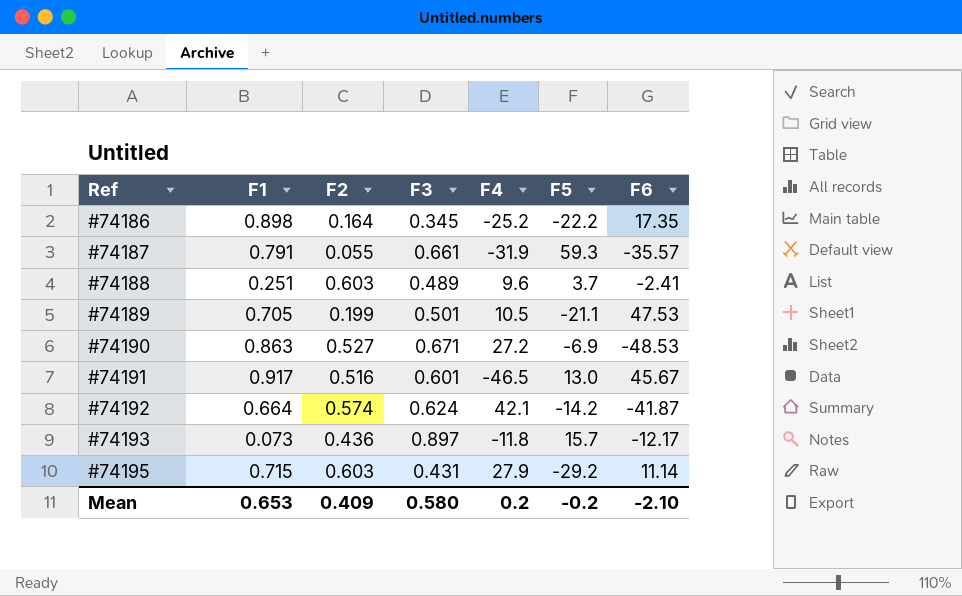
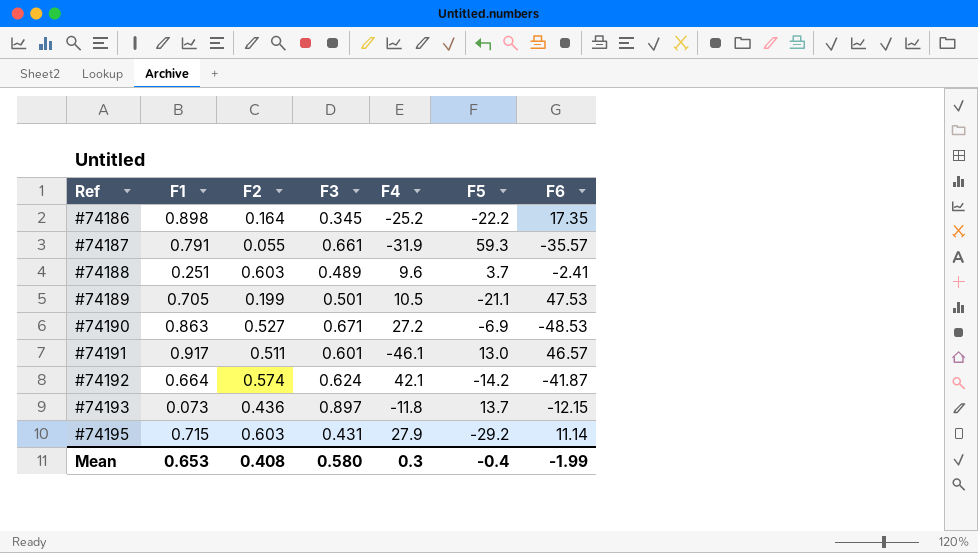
#74191 | F2: 0.516 -> 0.511
#74191 | F4: -46.5 -> -46.1
#74191 | F6: 45.67 -> 46.57
#74193 | F5: 15.7 -> 13.7
#74193 | F6: -12.17 -> -12.15
Mean | F2: 0.409 -> 0.408
Mean | F4: 0.2 -> 0.3
Mean | F5: -0.2 -> -0.4
Mean | F6: -2.10 -> -1.99

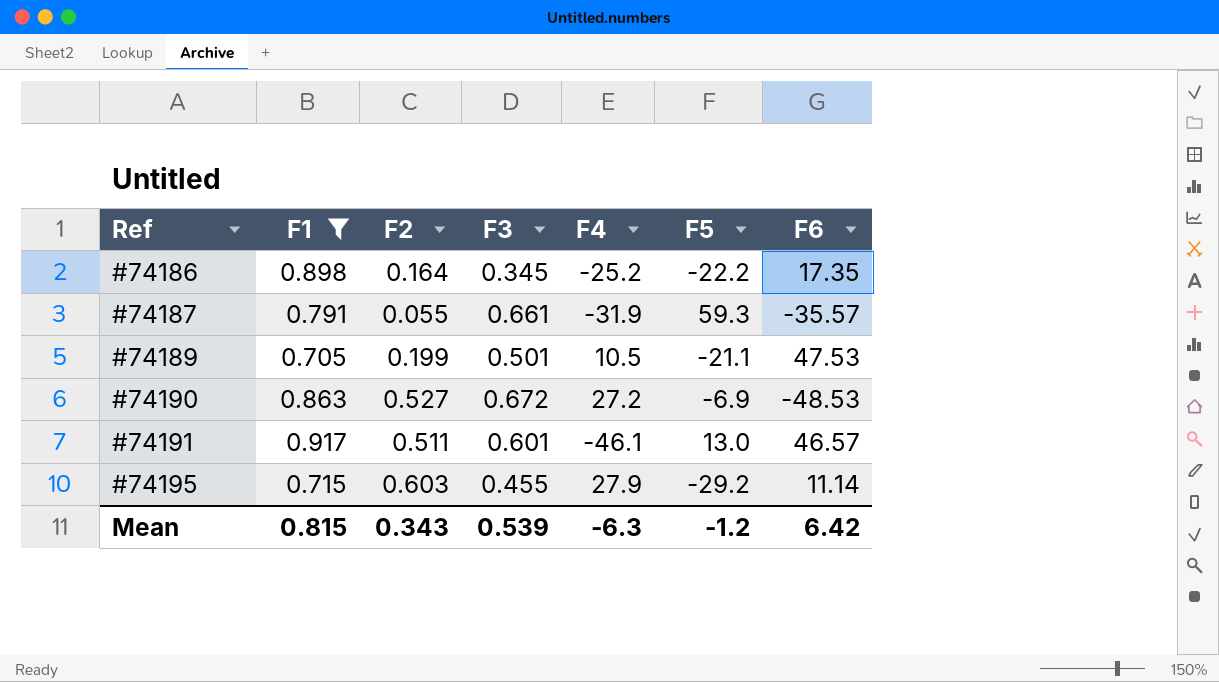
filter: none -> F1 >= 0.705
#74190 | F3: 0.671 -> 0.672
#74195 | F3: 0.431 -> 0.455
Mean | F1: 0.653 -> 0.815
Mean | F2: 0.408 -> 0.343
Mean | F3: 0.580 -> 0.539
Mean | F4: 0.3 -> -6.3
Mean | F5: -0.4 -> -1.2
Mean | F6: -1.99 -> 6.42

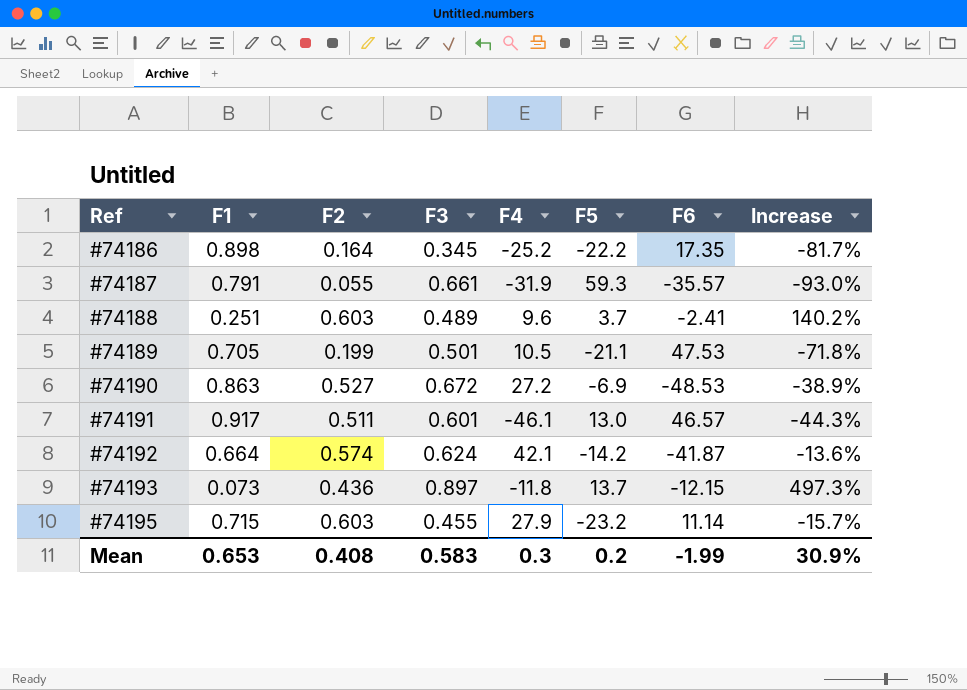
filter: F1 >= 0.705 -> none
column Increase | formula: none -> ([F2] - [F1]) / [F1]
#74195 | F5: -29.2 -> -23.2
Mean | F1: 0.815 -> 0.653
Mean | F2: 0.343 -> 0.408
Mean | F3: 0.539 -> 0.583
Mean | F4: -6.3 -> 0.3
Mean | F5: -1.2 -> 0.2
Mean | F6: 6.42 -> -1.99

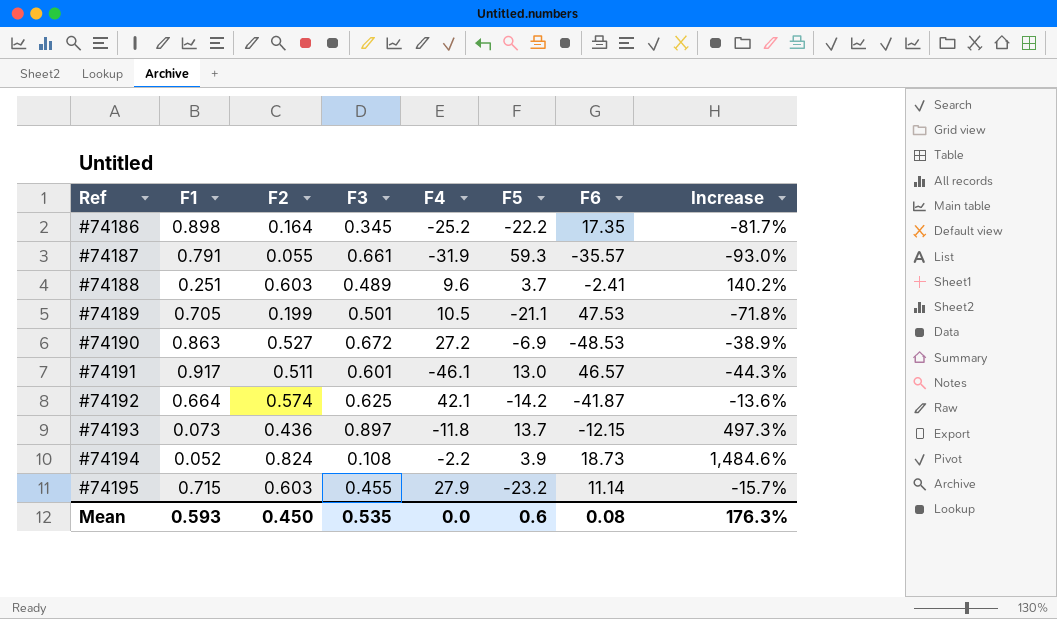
#74192 | F3: 0.624 -> 0.625
row #74194: none -> 0.052 | 0.824 | 0.108 | -2.2 | 3.9 | 18.73 | 1,484.6%
Mean | F1: 0.653 -> 0.593
Mean | F2: 0.408 -> 0.450
Mean | F3: 0.583 -> 0.535
Mean | F4: 0.3 -> 0.0
Mean | F5: 0.2 -> 0.6
Mean | F6: -1.99 -> 0.08
Mean | Increase: 30.9% -> 176.3%

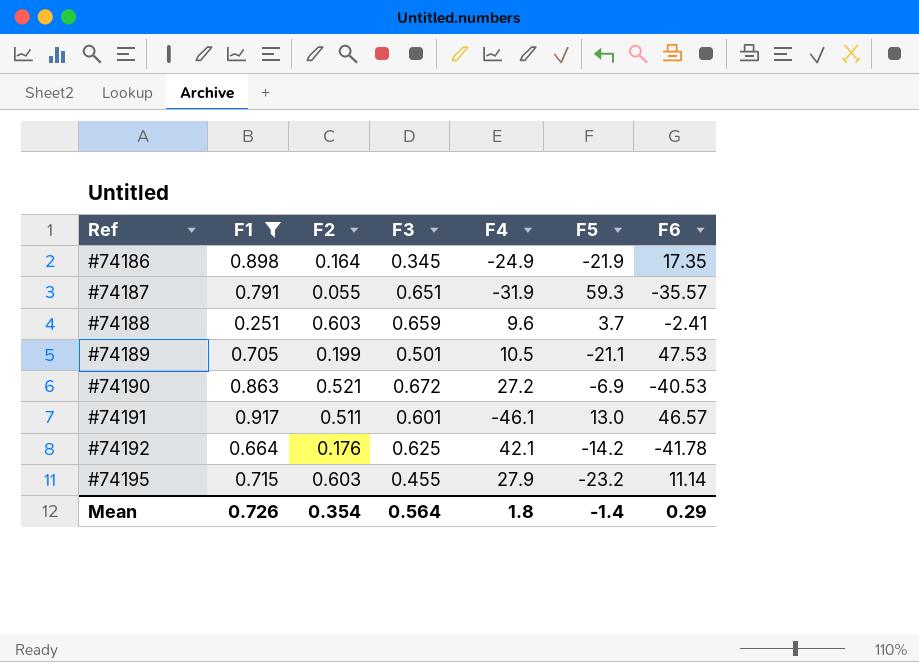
filter: none -> F1 >= 0.251
column Increase | formula: ([F2] - [F1]) / [F1] -> none
#74186 | F4: -25.2 -> -24.9
#74186 | F5: -22.2 -> -21.9
#74187 | F3: 0.661 -> 0.651
#74188 | F3: 0.489 -> 0.659
#74190 | F2: 0.527 -> 0.521
#74190 | F6: -48.53 -> -40.53
#74192 | F2: 0.574 -> 0.176
#74192 | F6: -41.87 -> -41.78
Mean | F1: 0.593 -> 0.726
Mean | F2: 0.450 -> 0.354
Mean | F3: 0.535 -> 0.564
Mean | F4: 0.0 -> 1.8
Mean | F5: 0.6 -> -1.4
Mean | F6: 0.08 -> 0.29

